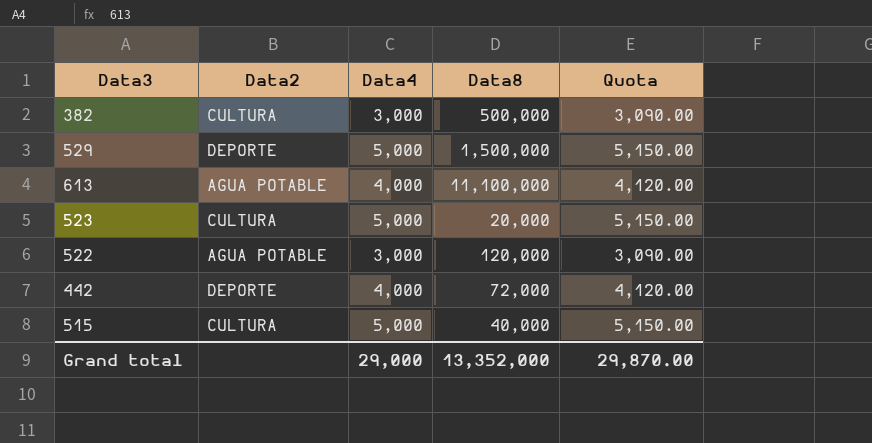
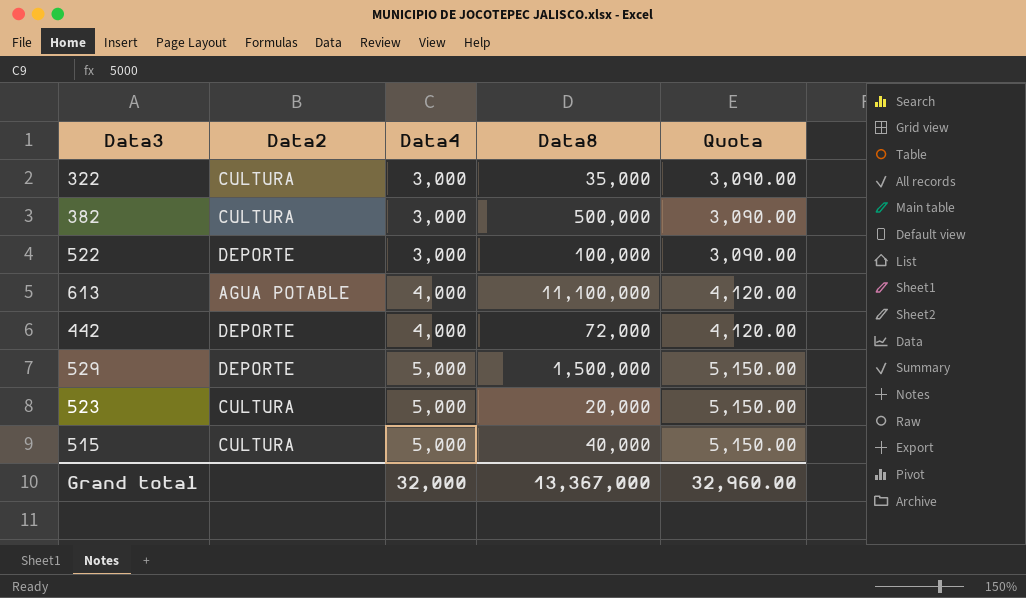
row order: none -> Data4 ascending
row 322: none -> CULTURA | 3,000 | 35,000 | 3,090.00
522 | Data2: AGUA POTABLE -> DEPORTE
522 | Data8: 120,000 -> 100,000
Grand total | Data4: 29,000 -> 32,000
Grand total | Data8: 13,352,000 -> 13,367,000
Grand total | Quota: 29,870.00 -> 32,960.00

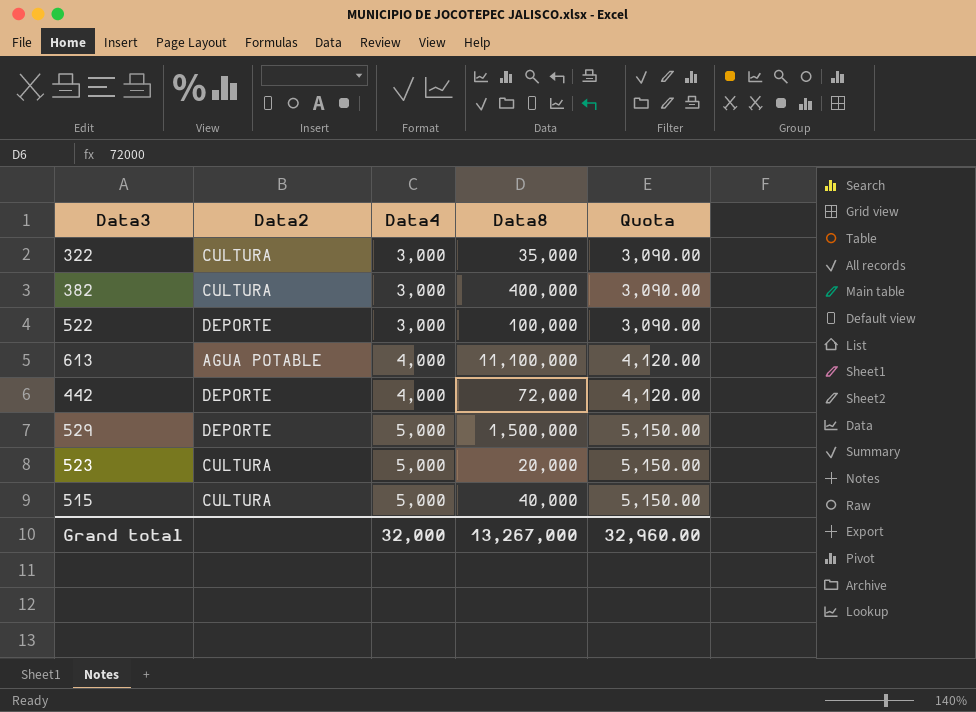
382 | Data8: 500,000 -> 400,000
Grand total | Data8: 13,367,000 -> 13,267,000

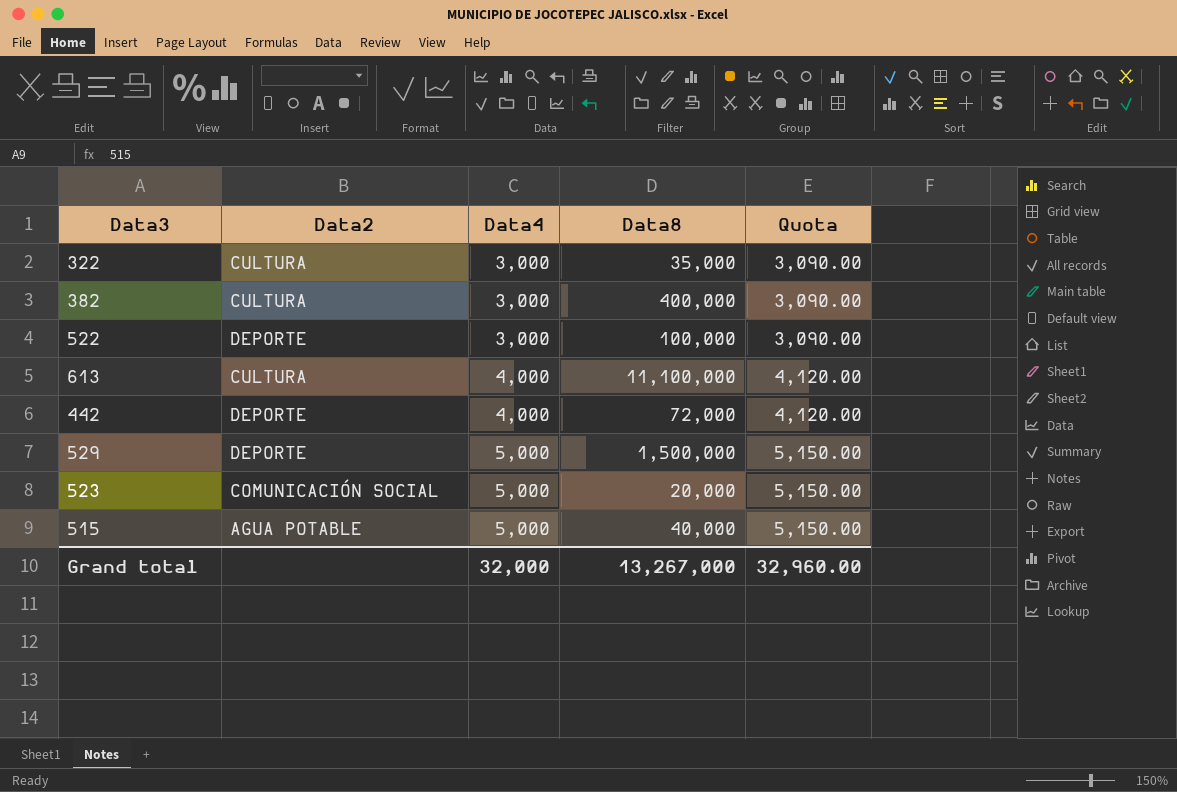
613 | Data2: AGUA POTABLE -> CULTURA
523 | Data2: CULTURA -> COMUNICACIÓN SOCIAL
515 | Data2: CULTURA -> AGUA POTABLE

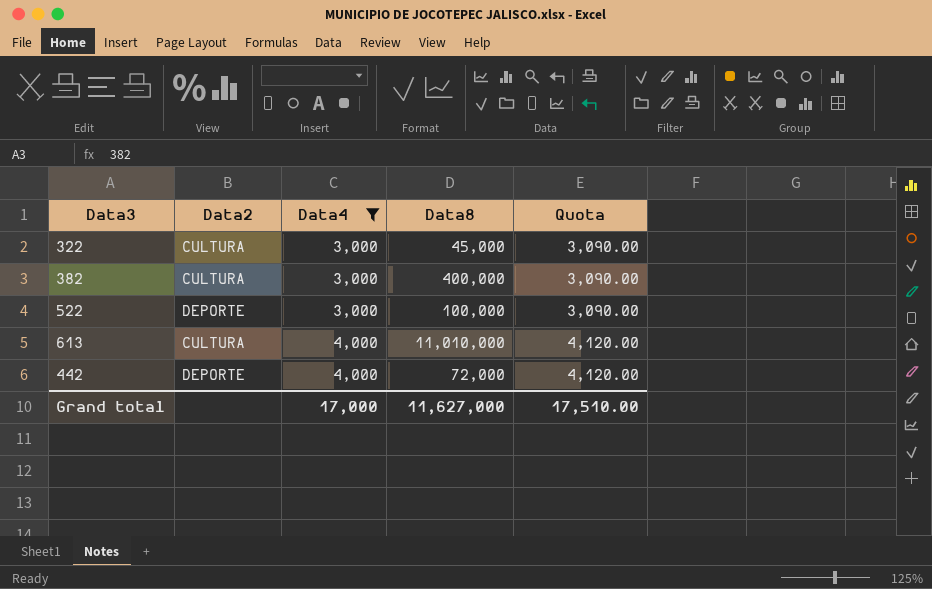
filter: none -> Data4 != 5,000
322 | Data8: 35,000 -> 45,000
613 | Data8: 11,100,000 -> 11,010,000
Grand total | Data4: 32,000 -> 17,000
Grand total | Data8: 13,267,000 -> 11,627,000
Grand total | Quota: 32,960.00 -> 17,510.00

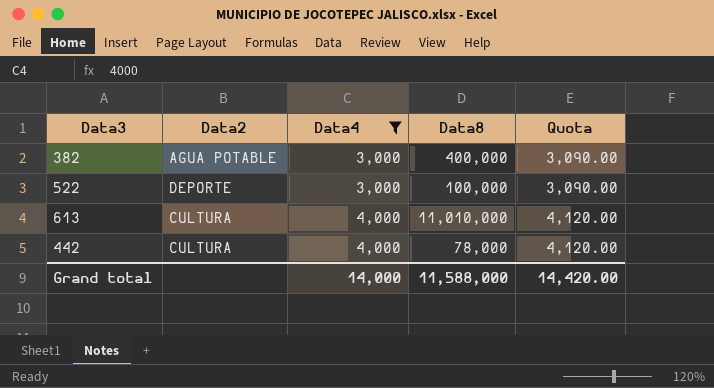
row 322: CULTURA | 3,000 | 45,000 | 3,090.00 -> none
382 | Data2: CULTURA -> AGUA POTABLE
442 | Data2: DEPORTE -> CULTURA
442 | Data8: 72,000 -> 78,000
Grand total | Data4: 17,000 -> 14,000
Grand total | Data8: 11,627,000 -> 11,588,000
Grand total | Quota: 17,510.00 -> 14,420.00

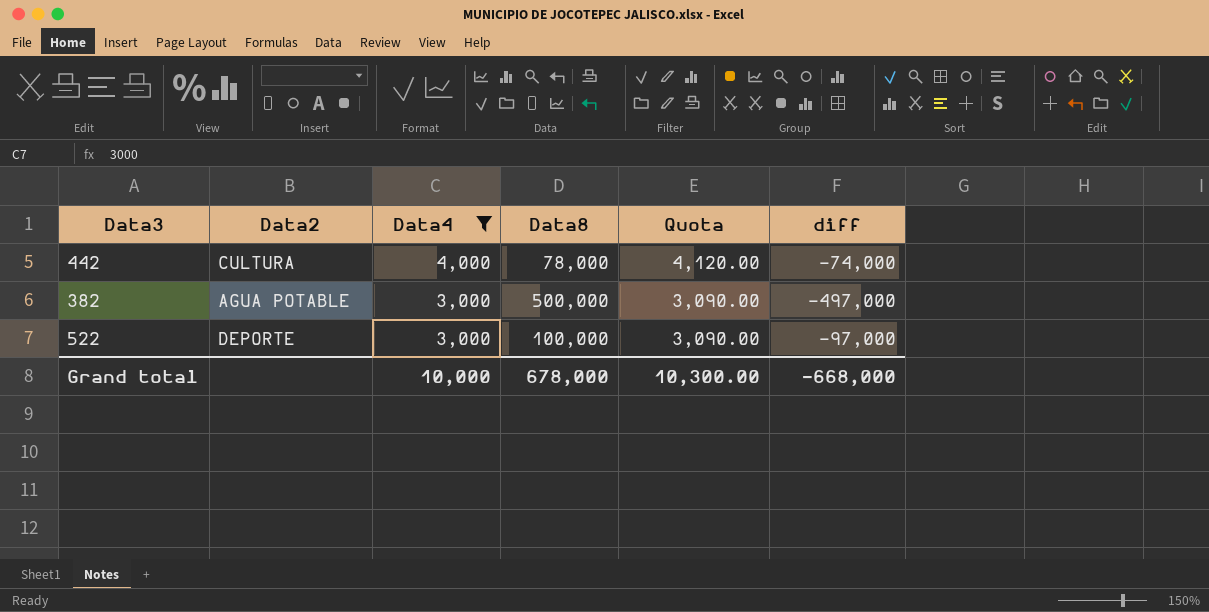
row order: Data4 ascending -> Data4 descending
column diff | formula: none -> [Data4] - [Data8]
row 613: CULTURA | 4,000 | 11,010,000 | 4,120.00 -> none
382 | Data8: 400,000 -> 500,000
Grand total | Data4: 14,000 -> 10,000
Grand total | Data8: 11,588,000 -> 678,000
Grand total | Quota: 14,420.00 -> 10,300.00

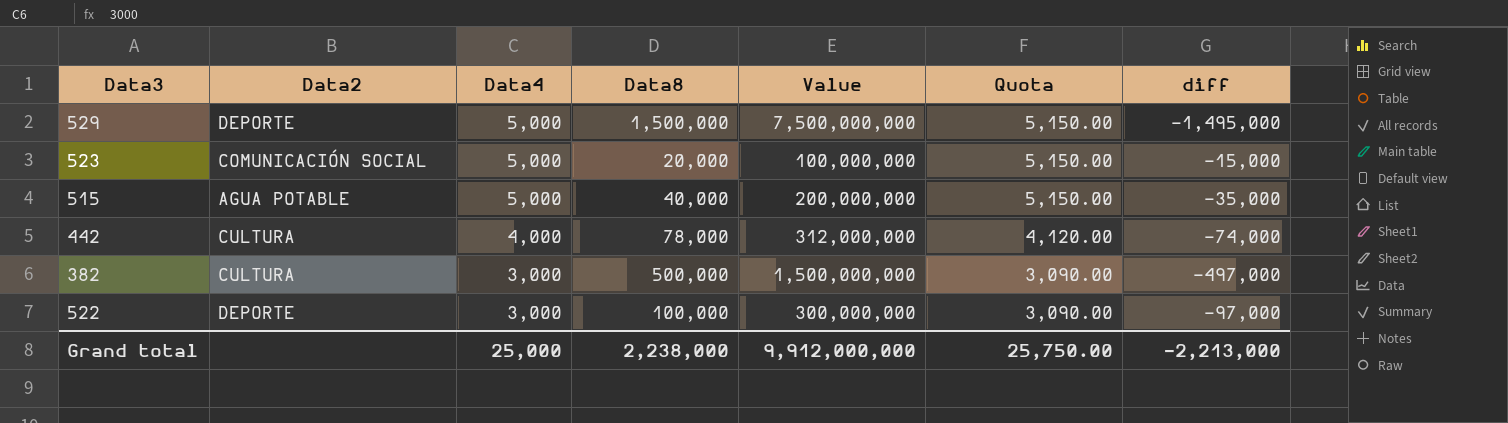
filter: Data4 != 5,000 -> none
column Value | formula: none -> [Data4] * [Data8]
382 | Data2: AGUA POTABLE -> CULTURA
Grand total | Data4: 10,000 -> 25,000
Grand total | Data8: 678,000 -> 2,238,000
Grand total | Quota: 10,300.00 -> 25,750.00
Grand total | diff: -668,000 -> -2,213,000

